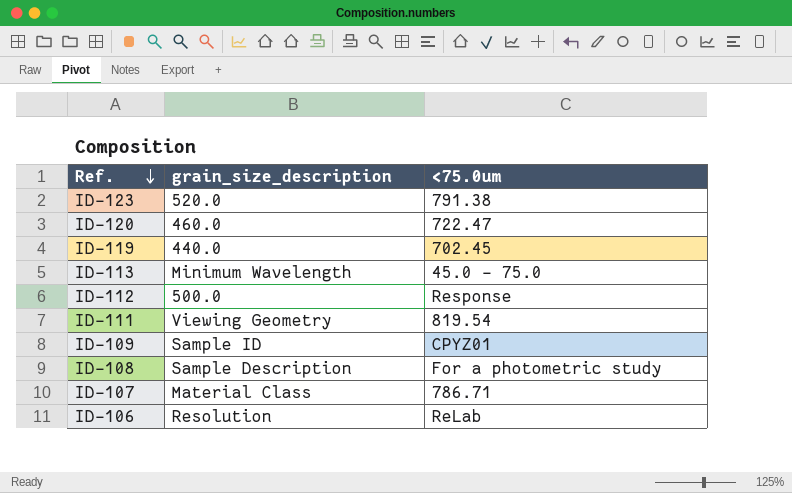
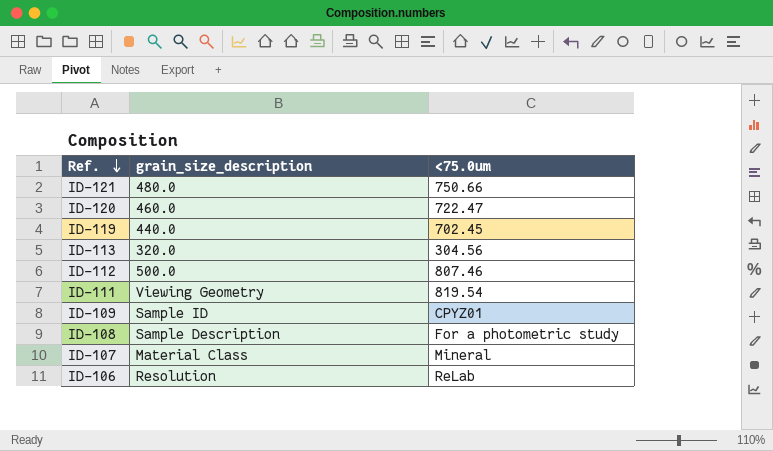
row ID-123: 520.0 | 791.38 -> none
row ID-121: none -> 480.0 | 750.66
ID-113 | grain_size_description: Minimum Wavelength -> 320.0
ID-113 | <75.0um: 45.0 - 75.0 -> 304.56
ID-112 | <75.0um: Response -> 807.46
ID-107 | <75.0um: 786.71 -> Mineral

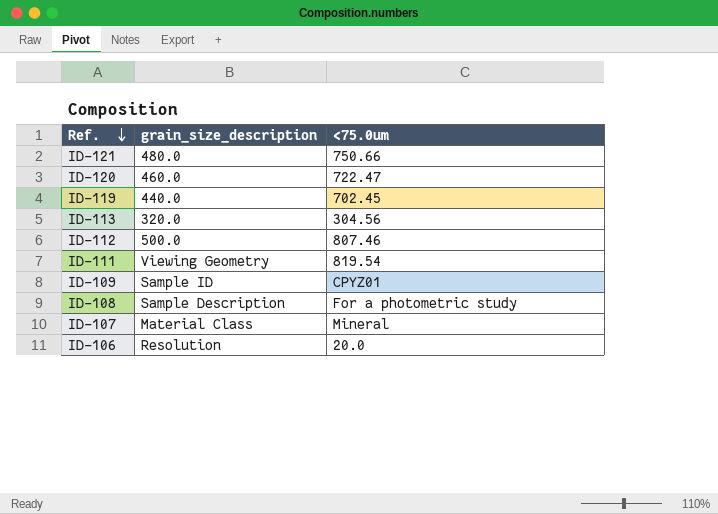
ID-106 | <75.0um: ReLab -> 20.0

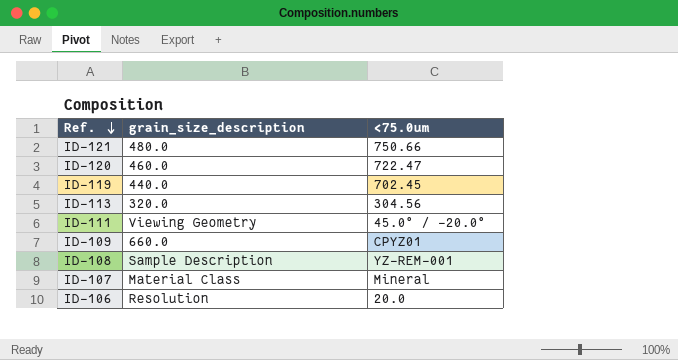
row ID-112: 500.0 | 807.46 -> none
ID-111 | <75.0um: 819.54 -> 45.0° / -20.0°
ID-109 | grain_size_description: Sample ID -> 660.0
ID-108 | <75.0um: For a photometric study -> YZ-REM-001

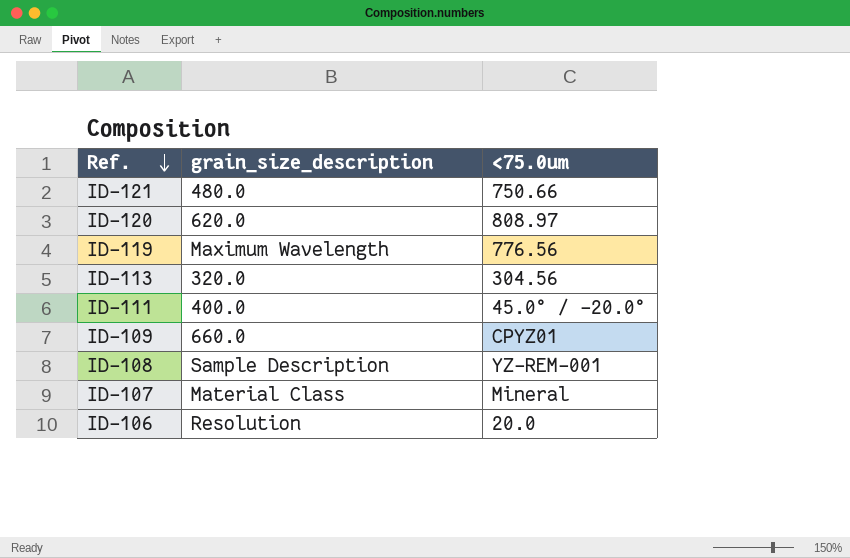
ID-120 | grain_size_description: 460.0 -> 620.0
ID-120 | <75.0um: 722.47 -> 808.97
ID-119 | grain_size_description: 440.0 -> Maximum Wavelength
ID-119 | <75.0um: 702.45 -> 776.56
ID-111 | grain_size_description: Viewing Geometry -> 400.0

